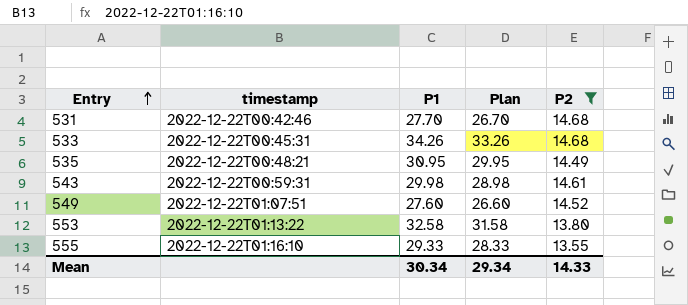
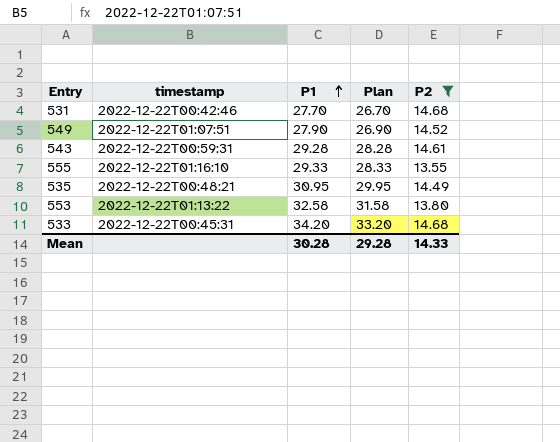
row order: Entry ascending -> P1 ascending
549 | P1: 27.60 -> 27.90
549 | Plan: 26.60 -> 26.90
543 | P1: 29.98 -> 29.28
543 | Plan: 28.98 -> 28.28
533 | P1: 34.26 -> 34.20
533 | Plan: 33.26 -> 33.20
Mean | P1: 30.34 -> 30.28
Mean | Plan: 29.34 -> 29.28

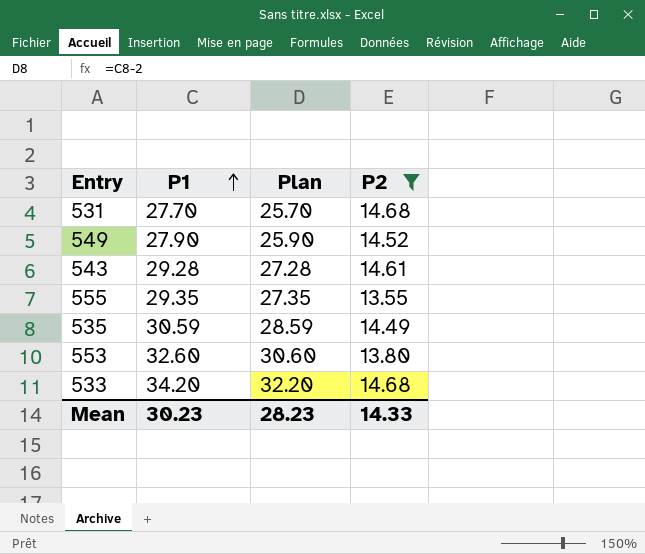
column timestamp | position: 2 -> none
column Plan | formula: [P1] - 1 -> [P1] - 2
555 | P1: 29.33 -> 29.35
535 | P1: 30.95 -> 30.59
553 | P1: 32.58 -> 32.60
Mean | P1: 30.28 -> 30.23
Mean | Plan: 29.28 -> 28.23

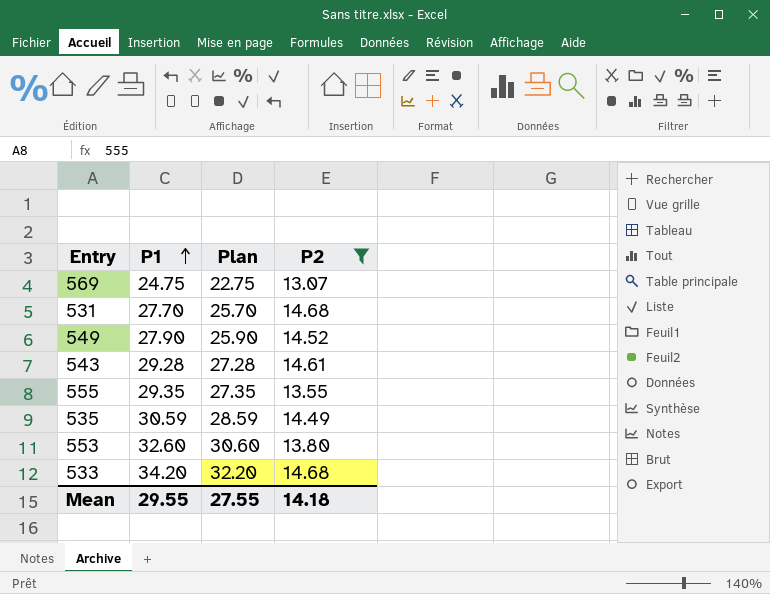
row 569: none -> 24.75 | 22.75 | 13.07
Mean | P1: 30.23 -> 29.55
Mean | Plan: 28.23 -> 27.55
Mean | P2: 14.33 -> 14.18

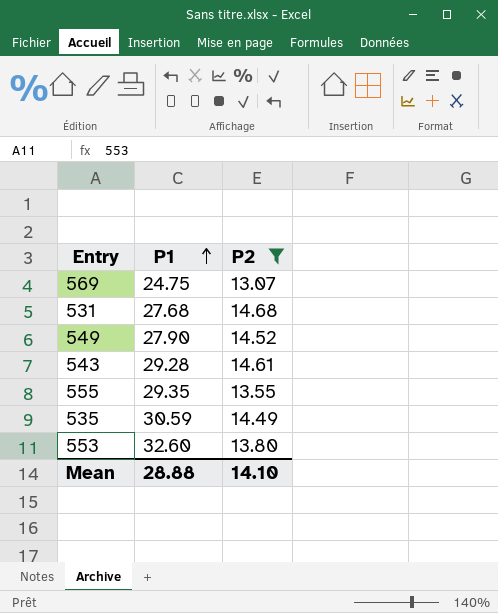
column Plan | formula: [P1] - 2 -> none
row 533: 34.20 | 32.20 | 14.68 -> none
531 | P1: 27.70 -> 27.68
Mean | P1: 29.55 -> 28.88
Mean | P2: 14.18 -> 14.10

